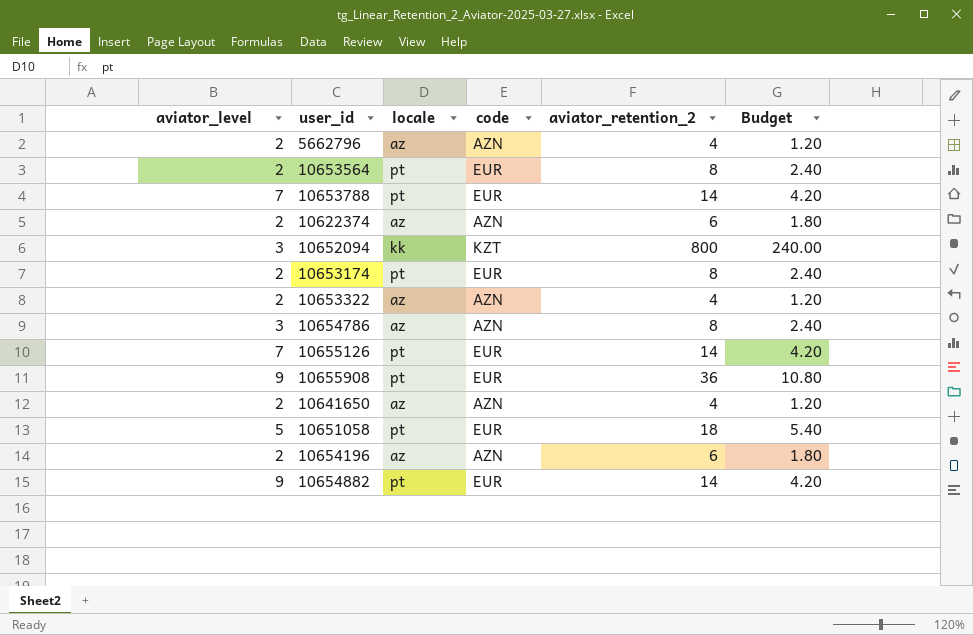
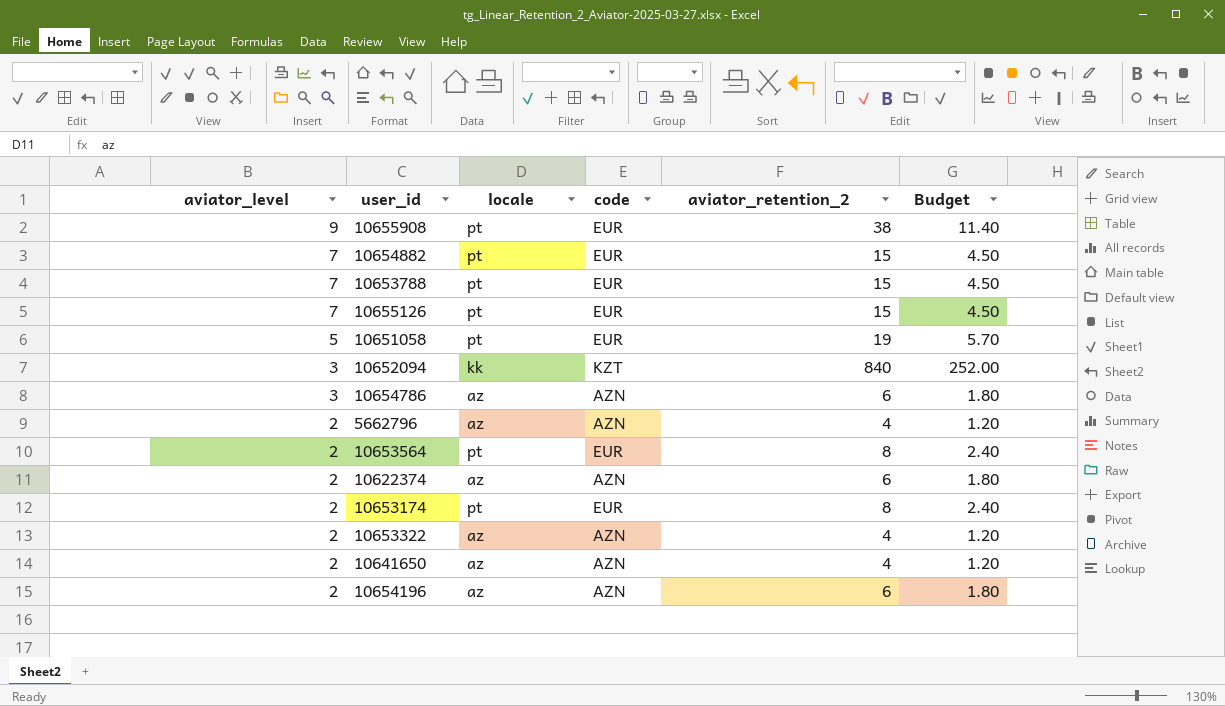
row order: none -> aviator_level descending
10655908 | aviator_retention_2: 36 -> 38
10655908 | Budget: 10.80 -> 11.40
10654882 | aviator_level: 9 -> 7
10654882 | aviator_retention_2: 14 -> 15
10654882 | Budget: 4.20 -> 4.50
10653788 | aviator_retention_2: 14 -> 15
10653788 | Budget: 4.20 -> 4.50
10655126 | aviator_retention_2: 14 -> 15
10655126 | Budget: 4.20 -> 4.50
10651058 | aviator_retention_2: 18 -> 19
10651058 | Budget: 5.40 -> 5.70
10652094 | aviator_retention_2: 800 -> 840
10652094 | Budget: 240.00 -> 252.00
10654786 | aviator_retention_2: 8 -> 6
10654786 | Budget: 2.40 -> 1.80

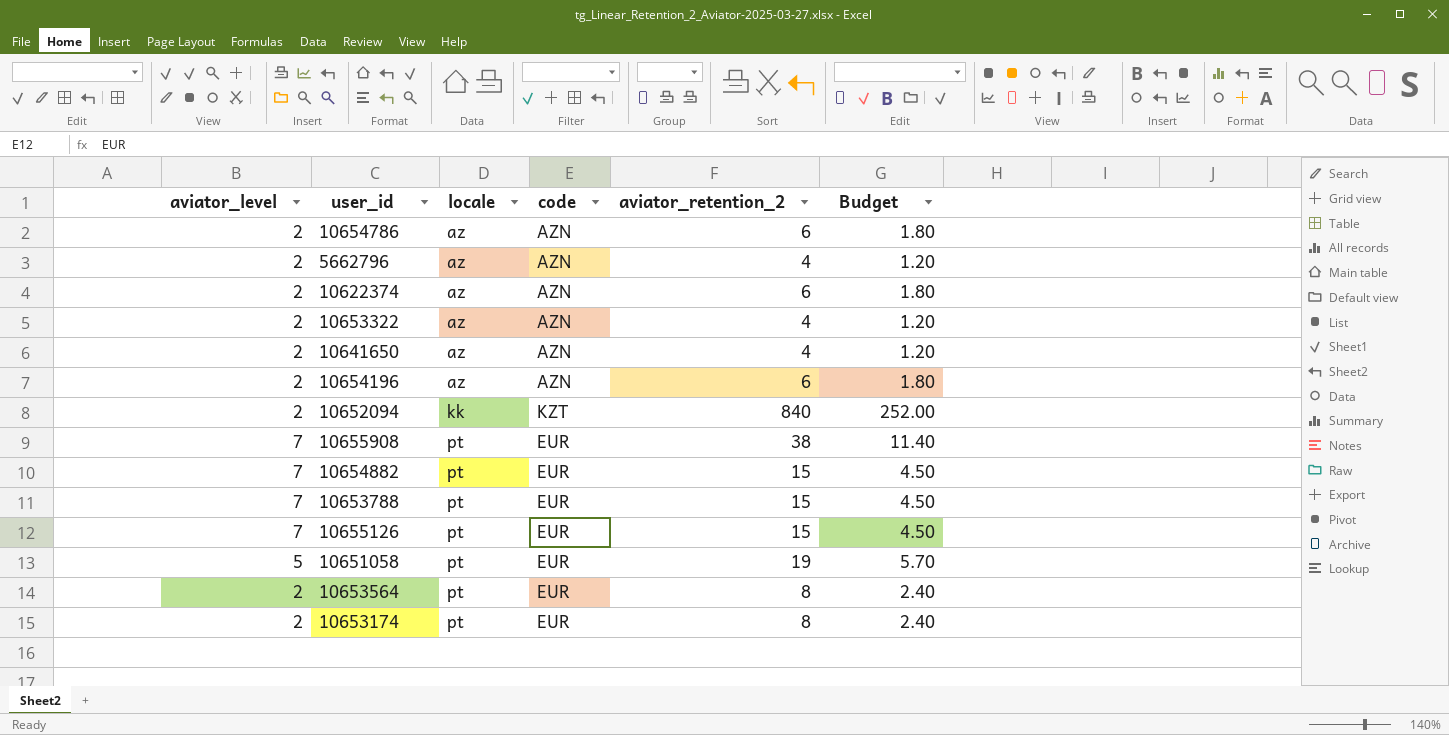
row order: aviator_level descending -> locale ascending
10654786 | aviator_level: 3 -> 2
10652094 | aviator_level: 3 -> 2
10655908 | aviator_level: 9 -> 7

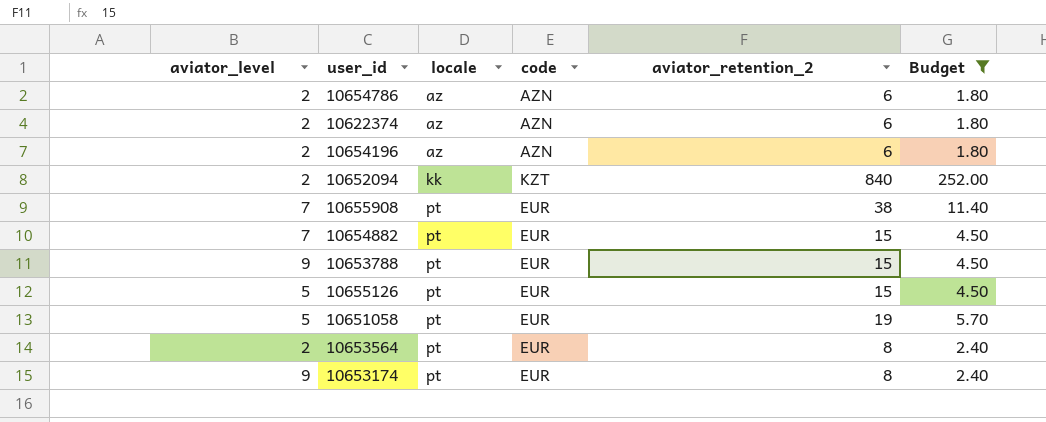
filter: none -> Budget != 1.20
10653788 | aviator_level: 7 -> 9
10655126 | aviator_level: 7 -> 5
10653174 | aviator_level: 2 -> 9

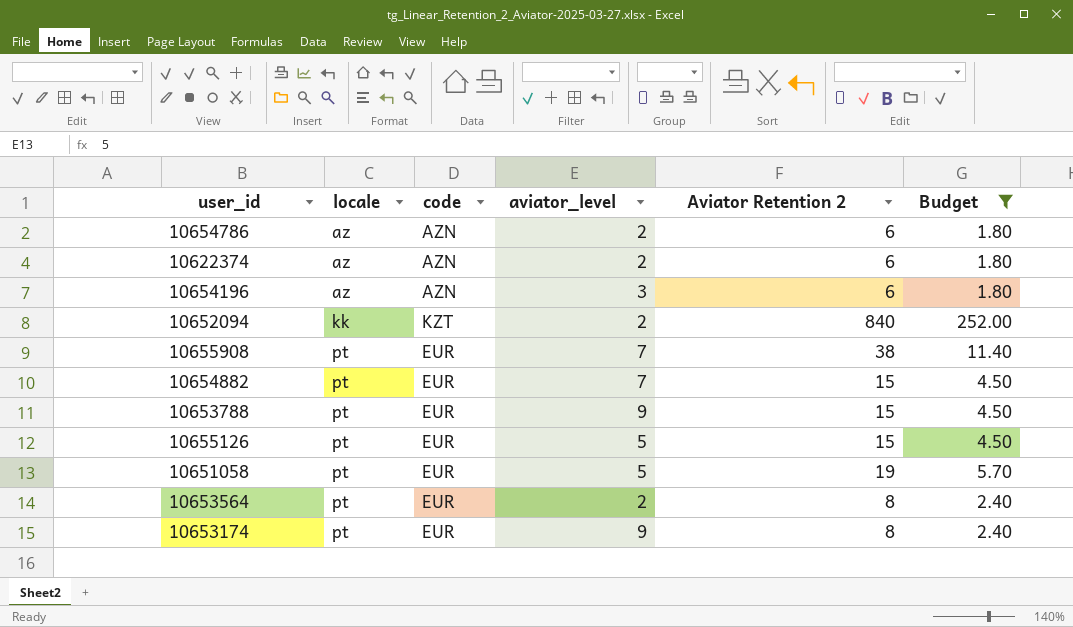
column aviator_level | position: 1 -> 4
column name: aviator_retention_2 -> Aviator Retention 2
10654196 | aviator_level: 2 -> 3

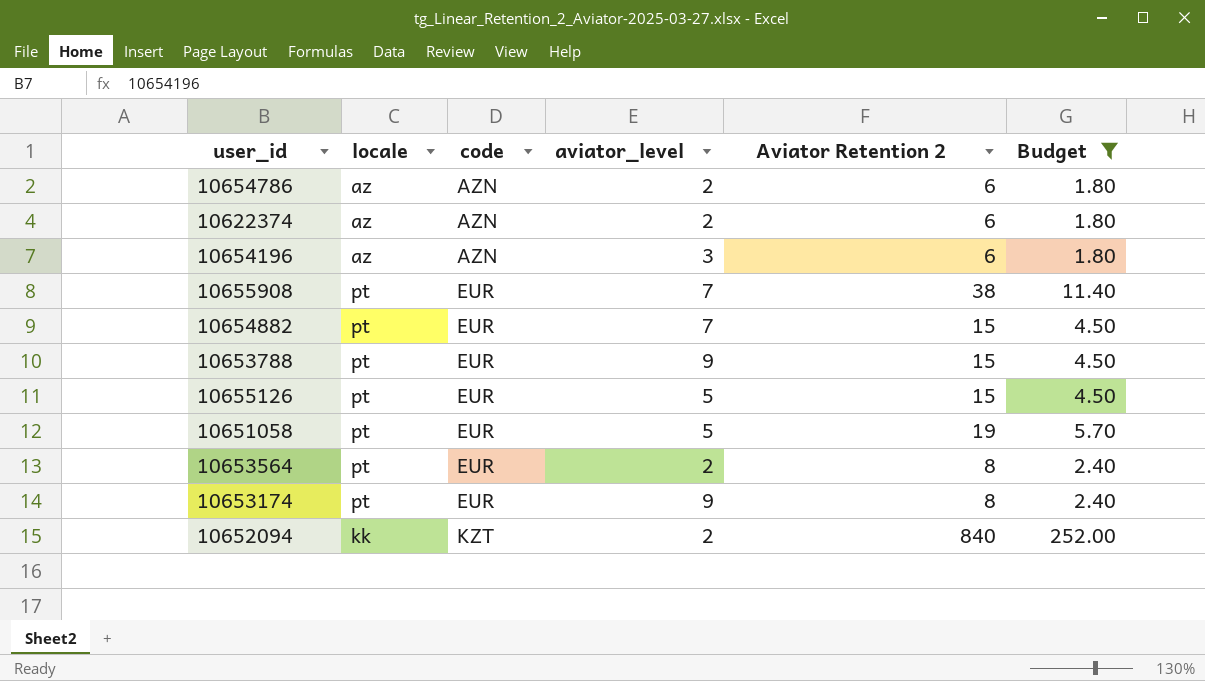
row order: locale ascending -> code ascending

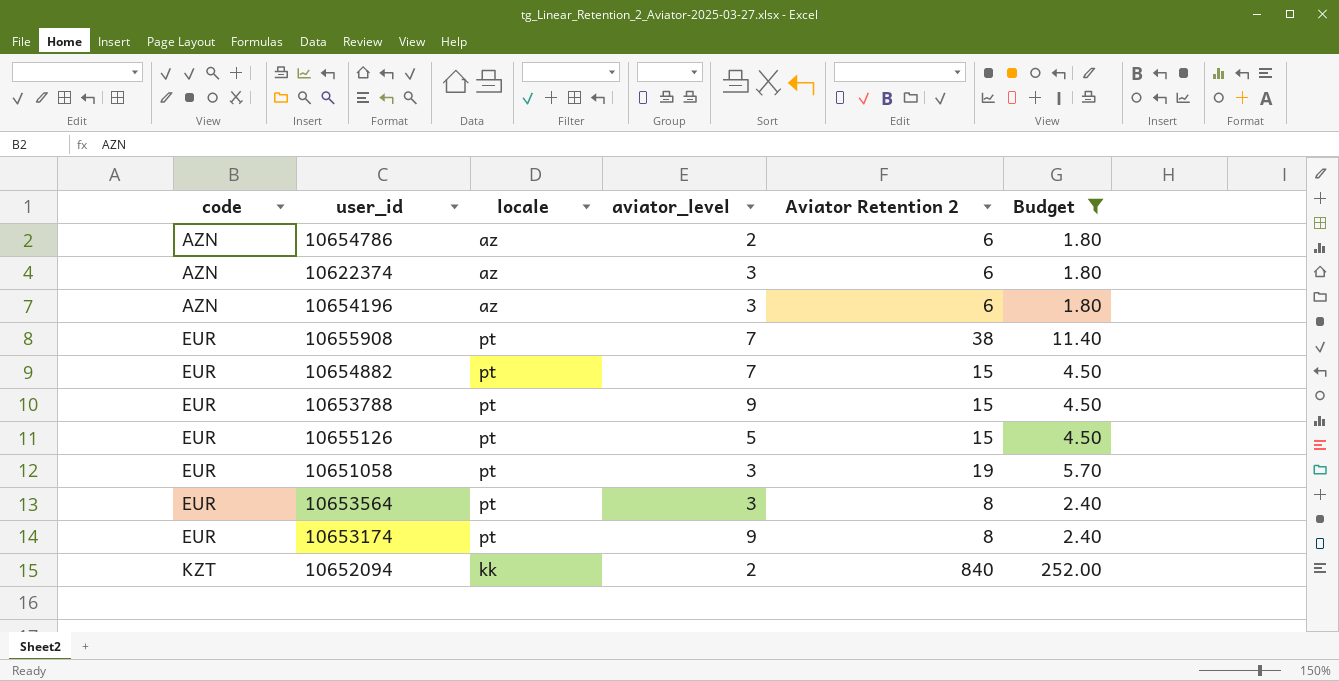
column code | position: 3 -> 1
10622374 | aviator_level: 2 -> 3
10651058 | aviator_level: 5 -> 3
10653564 | aviator_level: 2 -> 3

